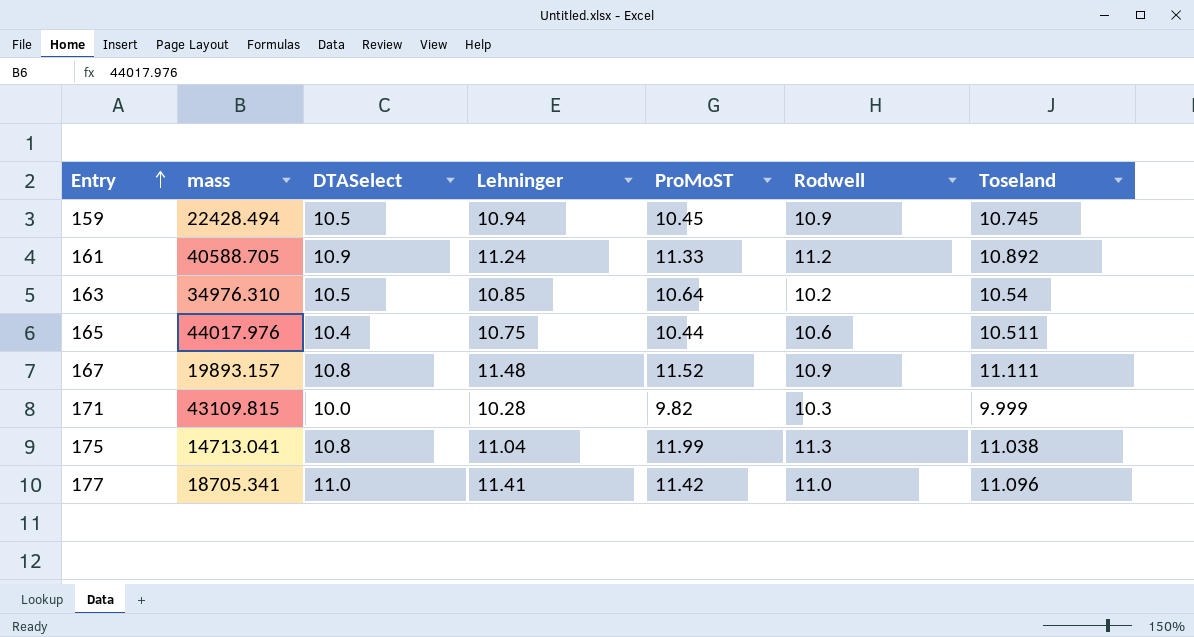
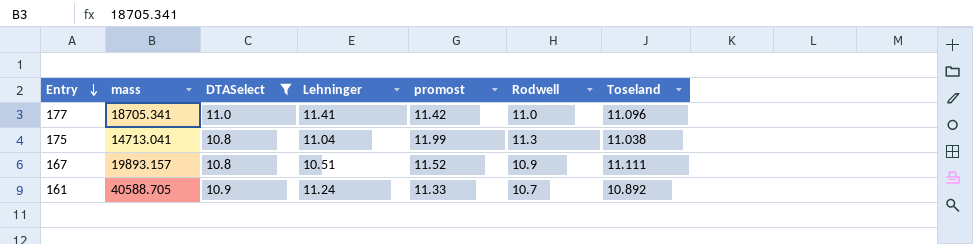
filter: none -> DTASelect >= 10.8
row order: Entry ascending -> Entry descending
column name: ProMoST -> promost
167 | Lehninger: 11.48 -> 10.51
161 | Rodwell: 11.2 -> 10.7

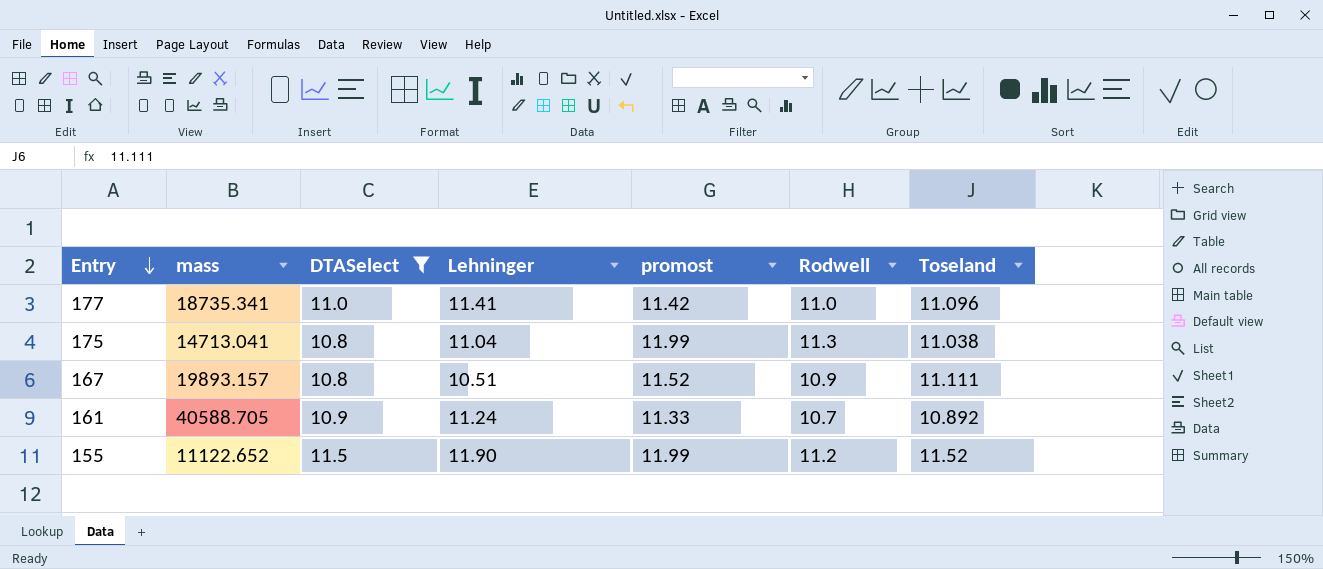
177 | mass: 18705.341 -> 18735.341
row 155: none -> 11122.652 | 11.5 | 11.90 | 11.99 | 11.2 | 11.52

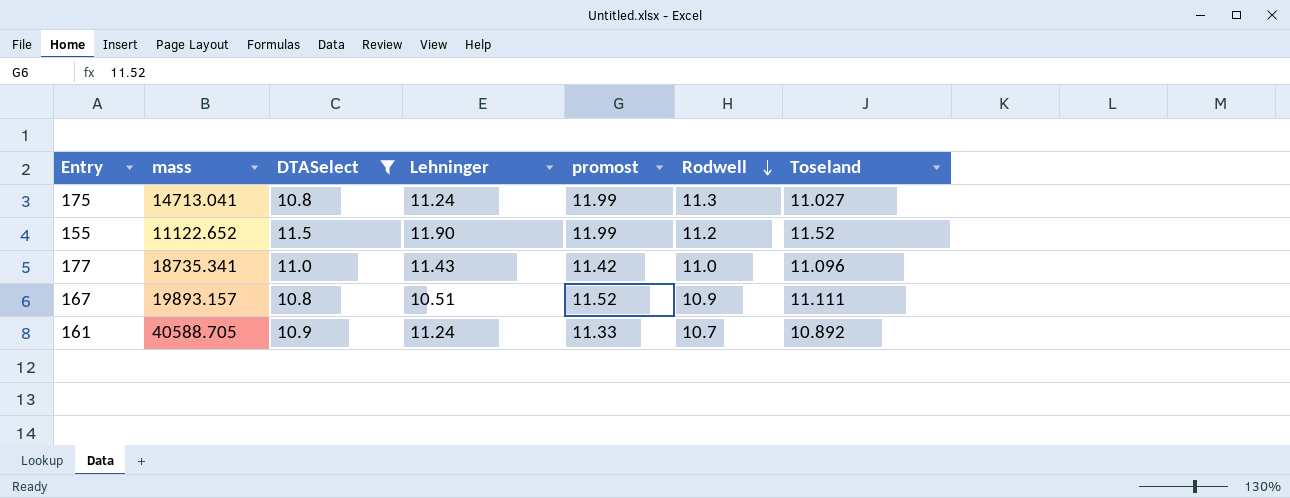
row order: Entry descending -> Rodwell descending
175 | Lehninger: 11.04 -> 11.24
175 | Toseland: 11.038 -> 11.027
177 | Lehninger: 11.41 -> 11.43

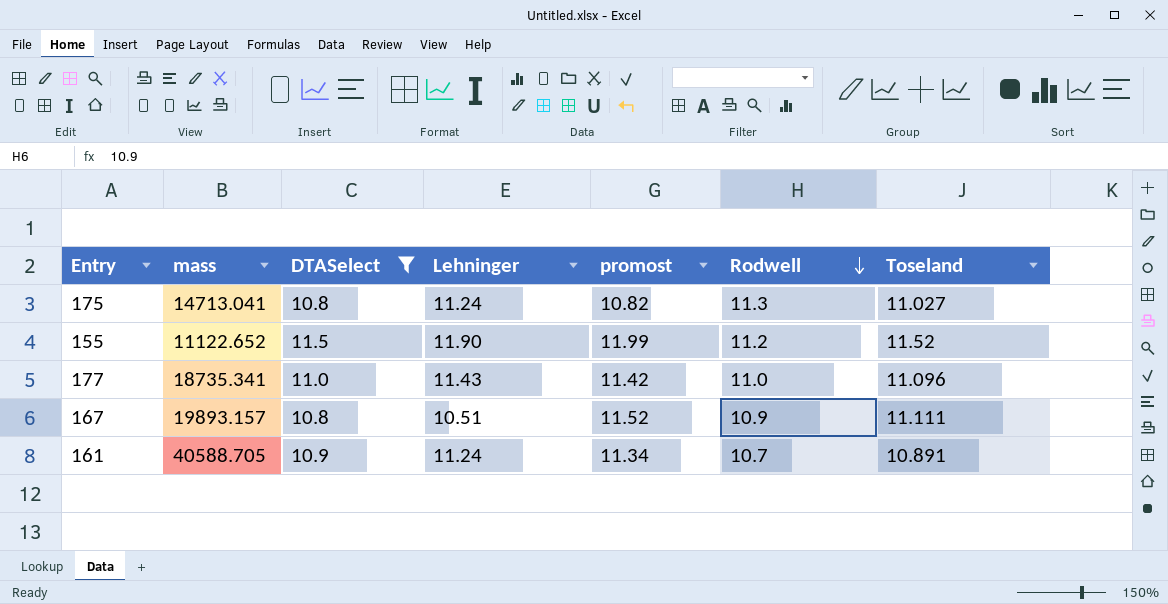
175 | promost: 11.99 -> 10.82
161 | promost: 11.33 -> 11.34
161 | Toseland: 10.892 -> 10.891

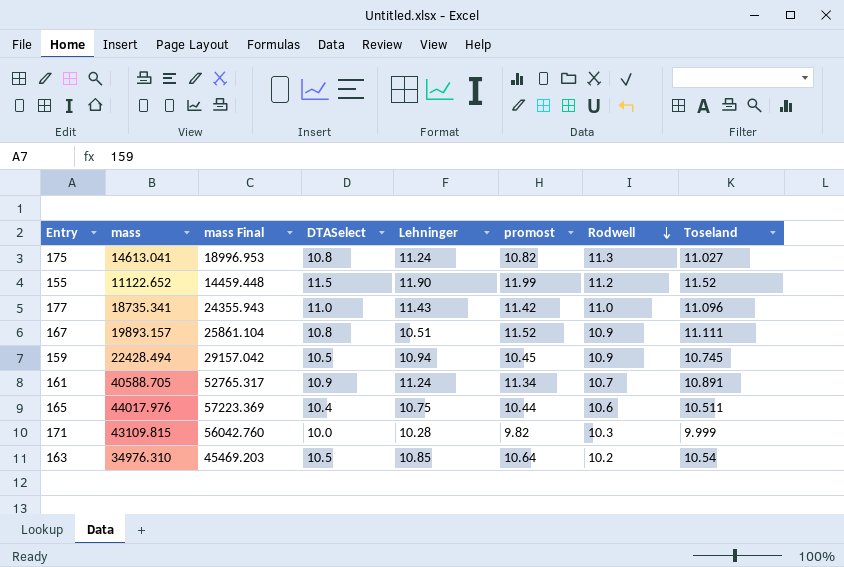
filter: DTASelect >= 10.8 -> none
column mass Final | formula: none -> [mass] * 1.3
175 | mass: 14713.041 -> 14613.041

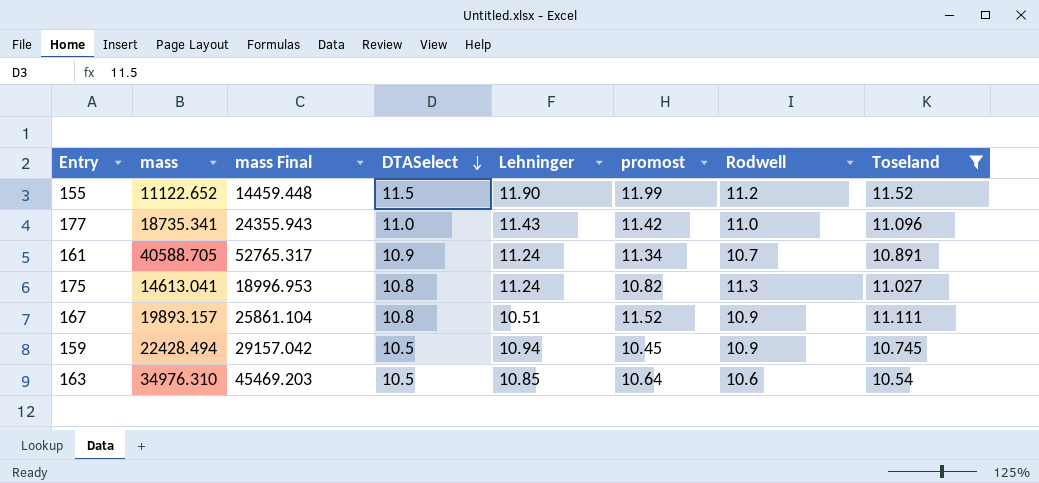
filter: none -> Toseland >= 10.54
row order: Rodwell descending -> DTASelect descending
163 | Rodwell: 10.2 -> 10.6

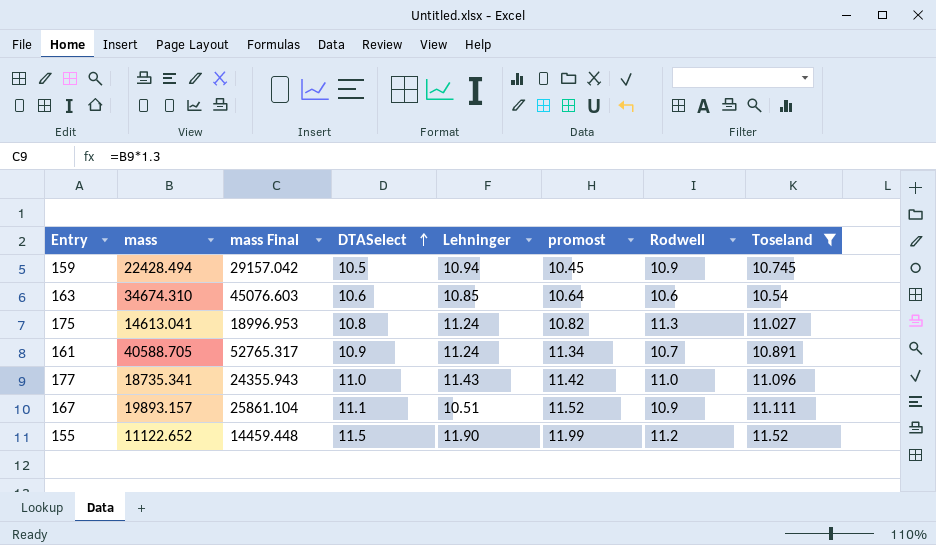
row order: DTASelect descending -> DTASelect ascending
163 | mass: 34976.310 -> 34674.310
163 | mass Final: 45469.203 -> 45076.603
163 | DTASelect: 10.5 -> 10.6
167 | DTASelect: 10.8 -> 11.1

